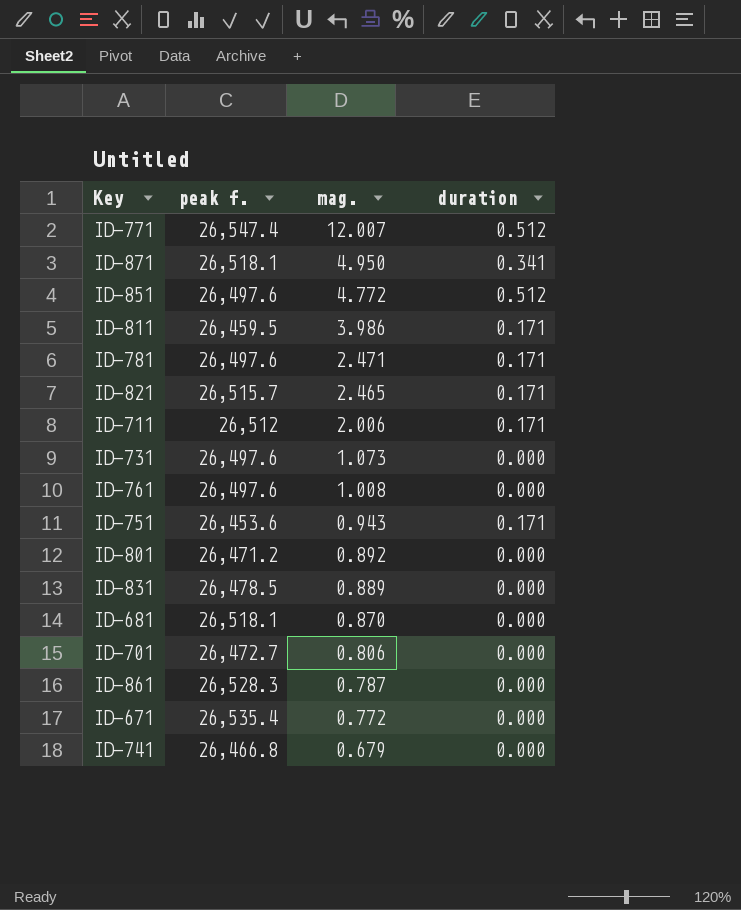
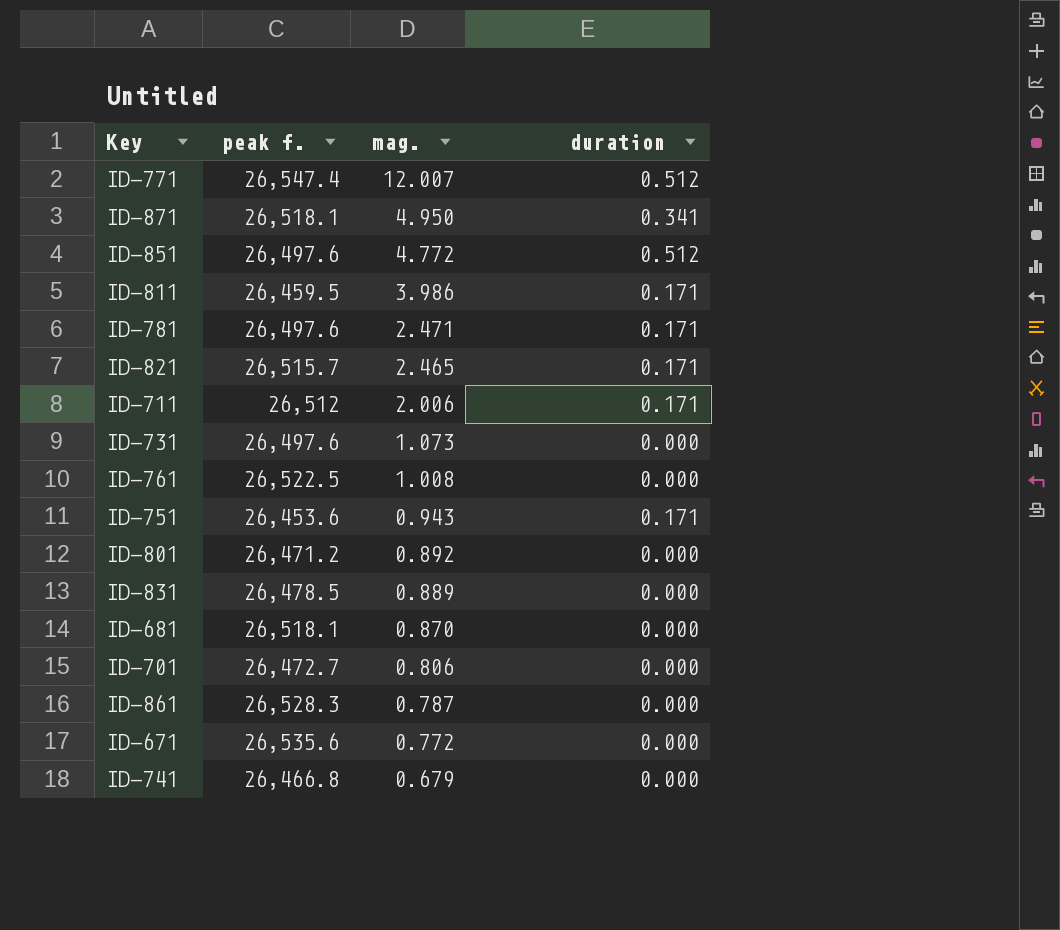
ID-761 | peak f.: 26,497.6 -> 26,522.5
ID-671 | peak f.: 26,535.4 -> 26,535.6

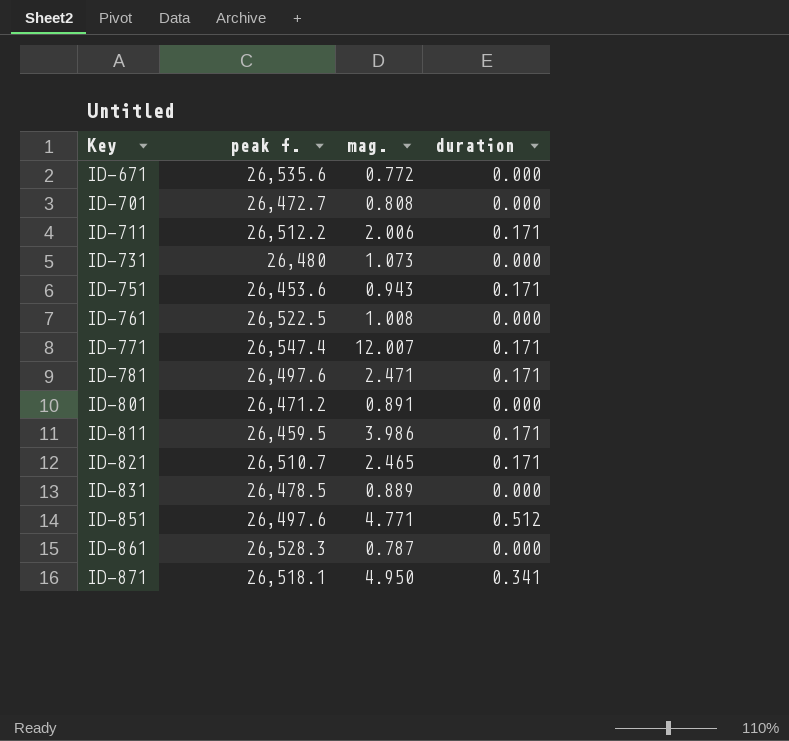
row order: mag. descending -> Key ascending
row ID-681: 26,518.1 | 0.870 | 0.000 -> none
row ID-741: 26,466.8 | 0.679 | 0.000 -> none
ID-701 | mag.: 0.806 -> 0.808
ID-711 | peak f.: 26,512 -> 26,512.2
ID-731 | peak f.: 26,497.6 -> 26,480
ID-771 | duration: 0.512 -> 0.171
ID-801 | mag.: 0.892 -> 0.891
ID-821 | peak f.: 26,515.7 -> 26,510.7
ID-851 | mag.: 4.772 -> 4.771

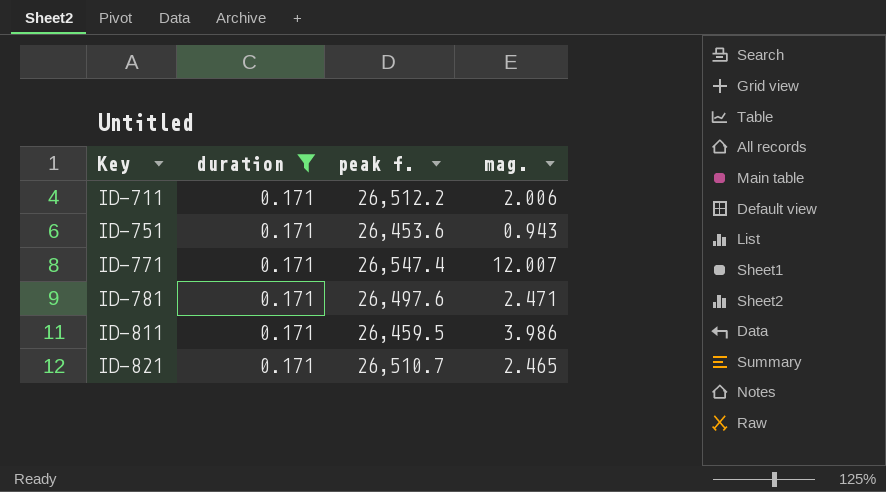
filter: none -> duration = 0.171
column duration | position: 4 -> 2

